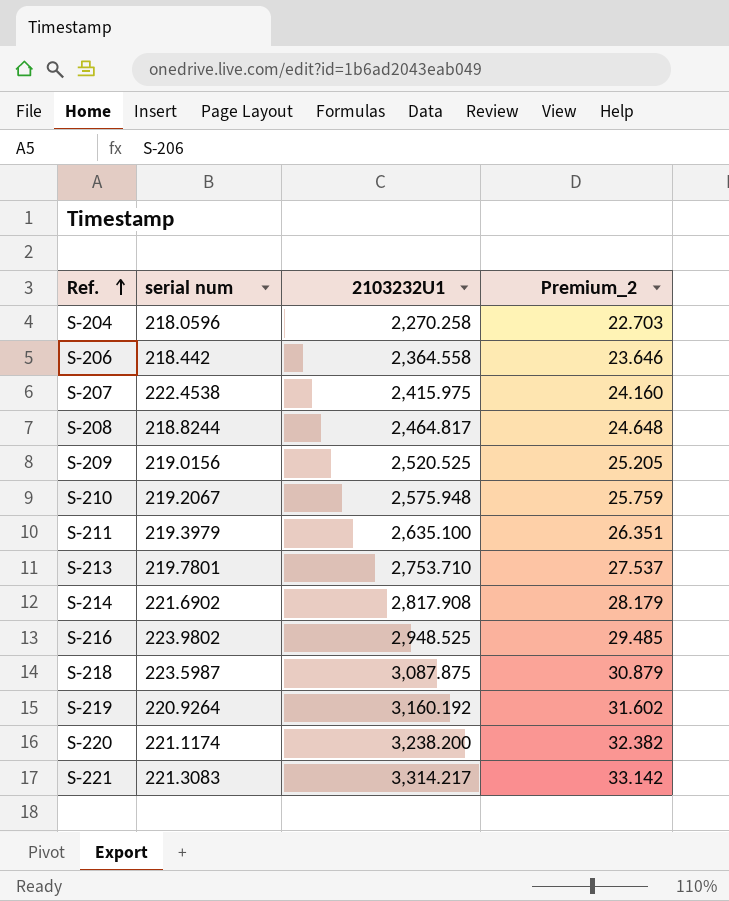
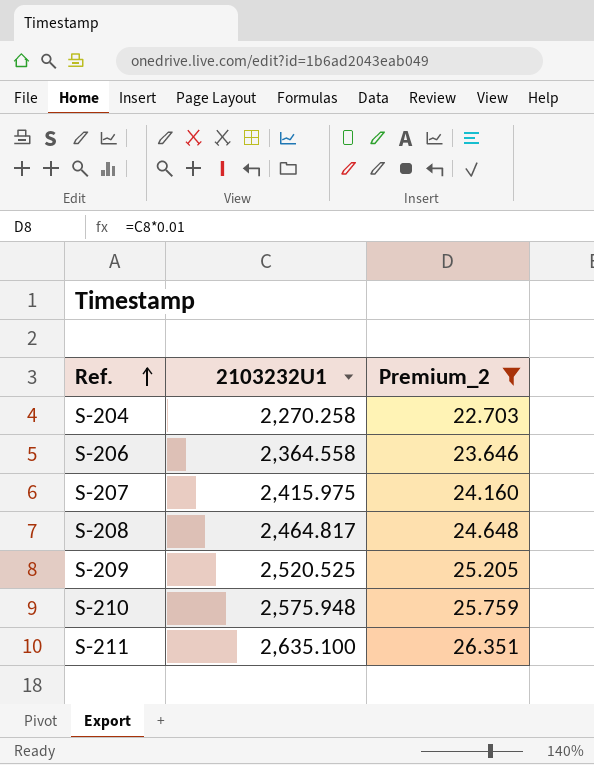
filter: none -> Premium_2 <= 26.351
column serial num | position: 2 -> none

